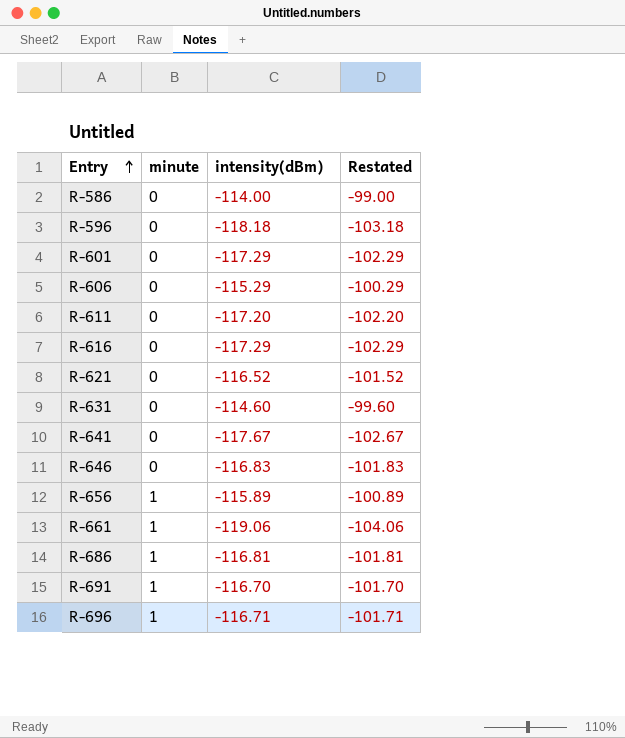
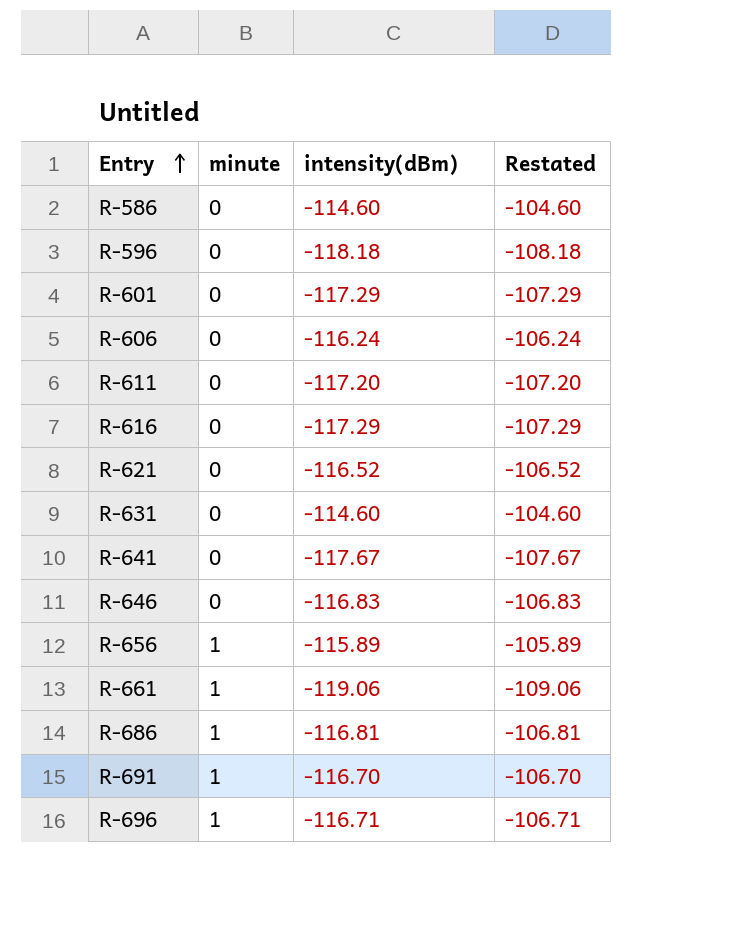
column Restated | formula: [intensity(dBm)] + 15 -> [intensity(dBm)] + 10
R-586 | intensity(dBm): -114.00 -> -114.60
R-606 | intensity(dBm): -115.29 -> -116.24

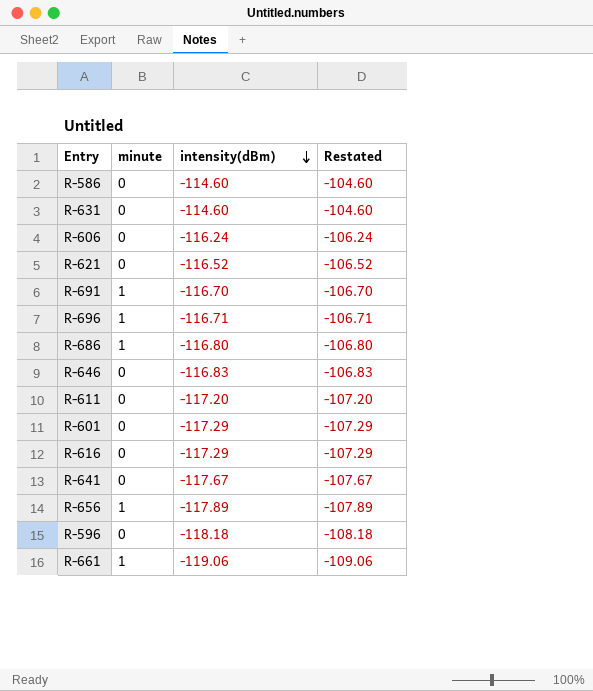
row order: Entry ascending -> intensity(dBm) descending
R-686 | intensity(dBm): -116.81 -> -116.80
R-686 | Restated: -106.81 -> -106.80
R-656 | intensity(dBm): -115.89 -> -117.89
R-656 | Restated: -105.89 -> -107.89

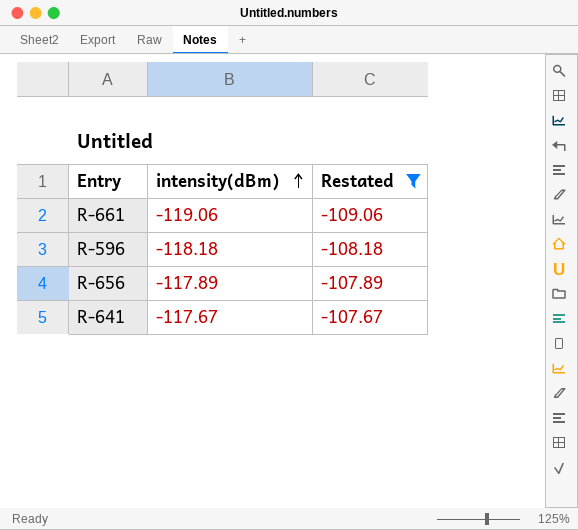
filter: none -> Restated <= -107.67
row order: intensity(dBm) descending -> intensity(dBm) ascending
column minute | position: 2 -> none

